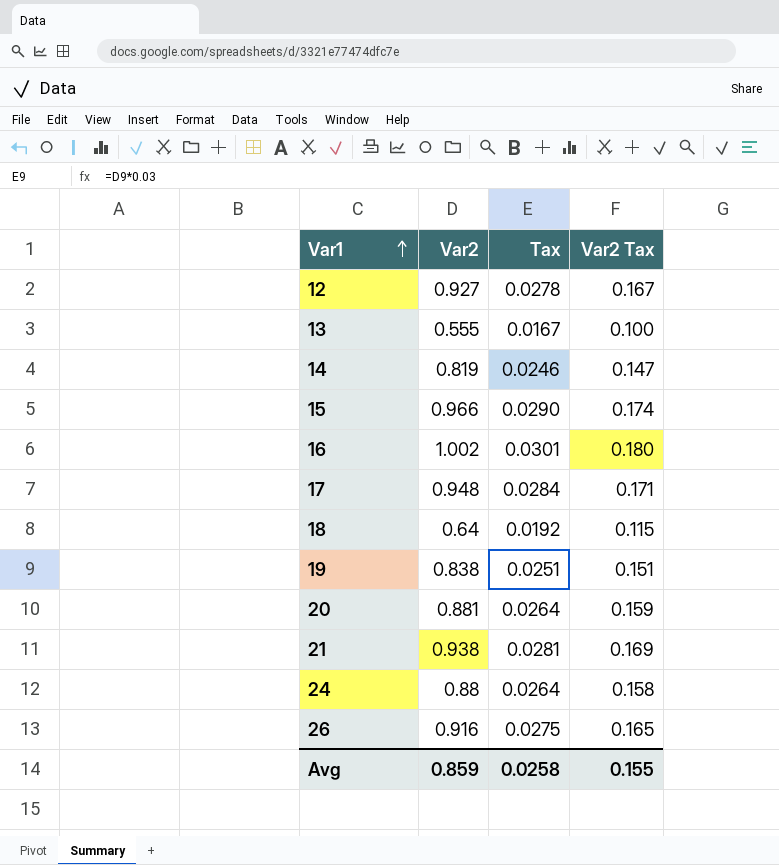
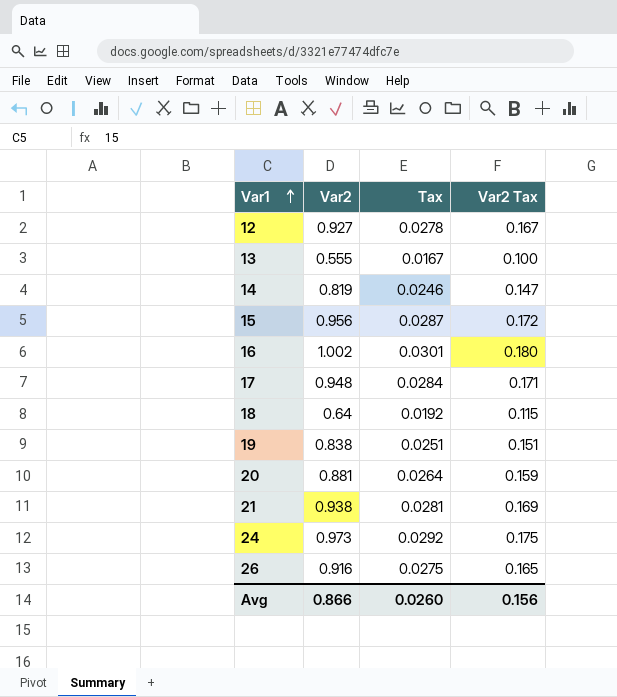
15 | Var2: 0.966 -> 0.956
15 | Tax: 0.0290 -> 0.0287
15 | Var2 Tax: 0.174 -> 0.172
24 | Var2: 0.88 -> 0.973
24 | Tax: 0.0264 -> 0.0292
24 | Var2 Tax: 0.158 -> 0.175
Avg | Var2: 0.859 -> 0.866
Avg | Tax: 0.0258 -> 0.0260
Avg | Var2 Tax: 0.155 -> 0.156

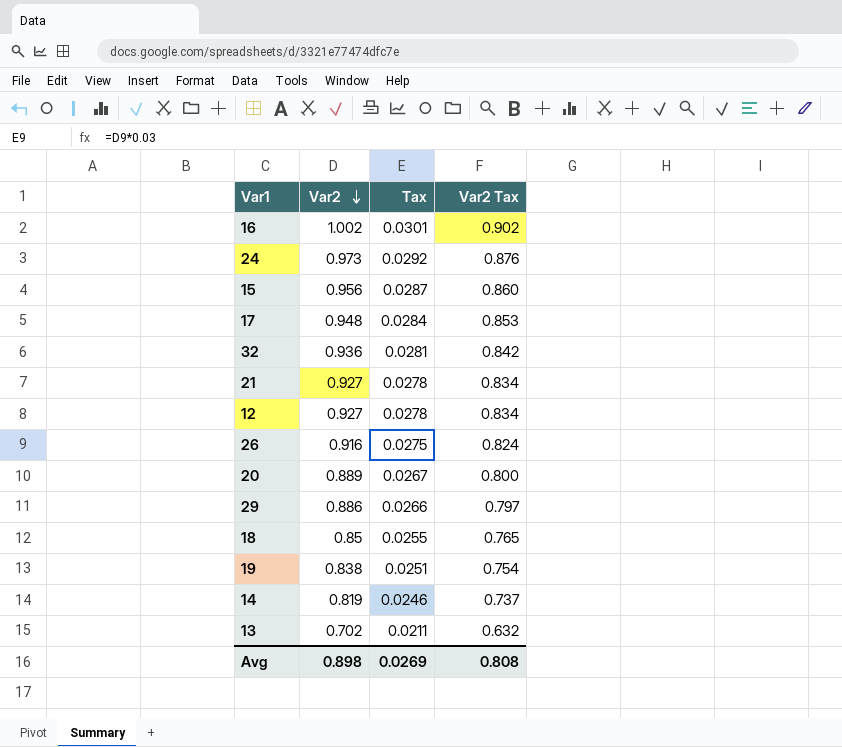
row order: Var1 ascending -> Var2 descending
column Var2 Tax | formula: [Var2] * 0.18 -> [Var2] * 0.9
row 32: none -> 0.936 | 0.0281 | 0.842
21 | Var2: 0.938 -> 0.927
21 | Tax: 0.0281 -> 0.0278
20 | Var2: 0.881 -> 0.889
20 | Tax: 0.0264 -> 0.0267
row 29: none -> 0.886 | 0.0266 | 0.797
18 | Var2: 0.64 -> 0.85
18 | Tax: 0.0192 -> 0.0255
13 | Var2: 0.555 -> 0.702
13 | Tax: 0.0167 -> 0.0211
Avg | Var2: 0.866 -> 0.898
Avg | Tax: 0.0260 -> 0.0269
Avg | Var2 Tax: 0.156 -> 0.808

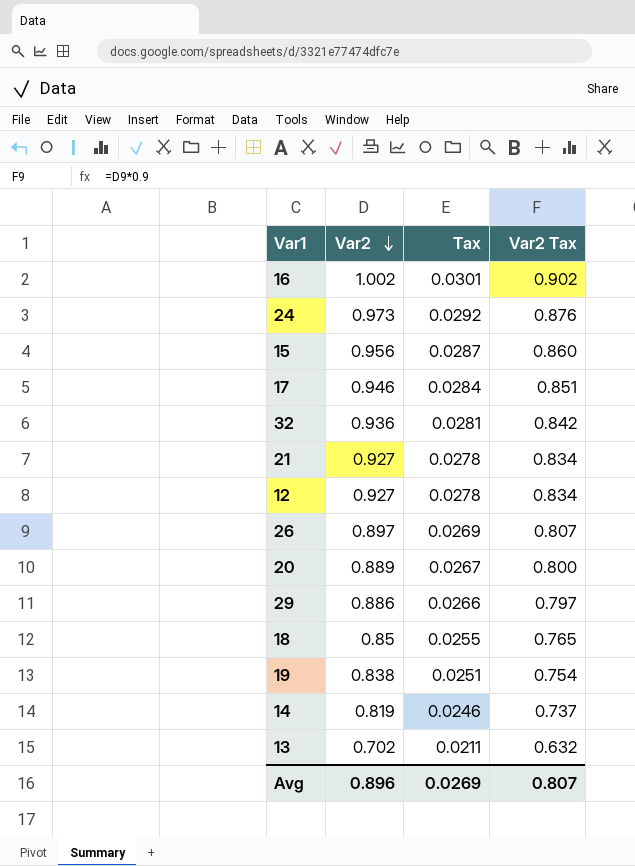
17 | Var2: 0.948 -> 0.946
17 | Var2 Tax: 0.853 -> 0.851
26 | Var2: 0.916 -> 0.897
26 | Tax: 0.0275 -> 0.0269
26 | Var2 Tax: 0.824 -> 0.807
Avg | Var2: 0.898 -> 0.896
Avg | Var2 Tax: 0.808 -> 0.807

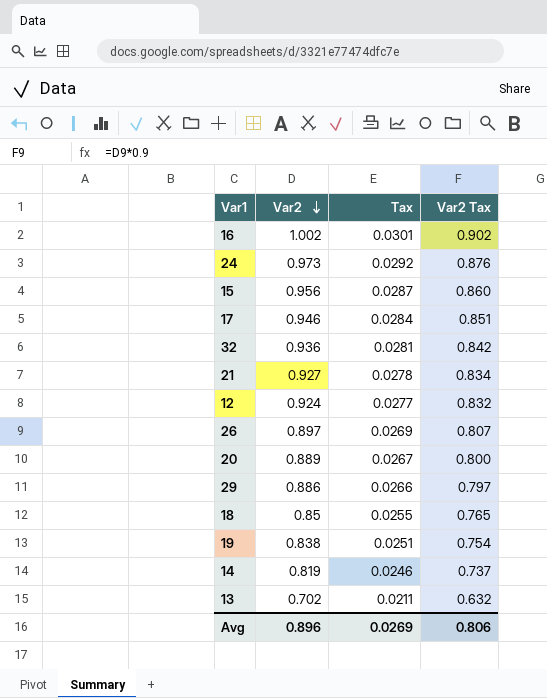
12 | Var2: 0.927 -> 0.924
12 | Tax: 0.0278 -> 0.0277
12 | Var2 Tax: 0.834 -> 0.832
Avg | Var2 Tax: 0.807 -> 0.806

